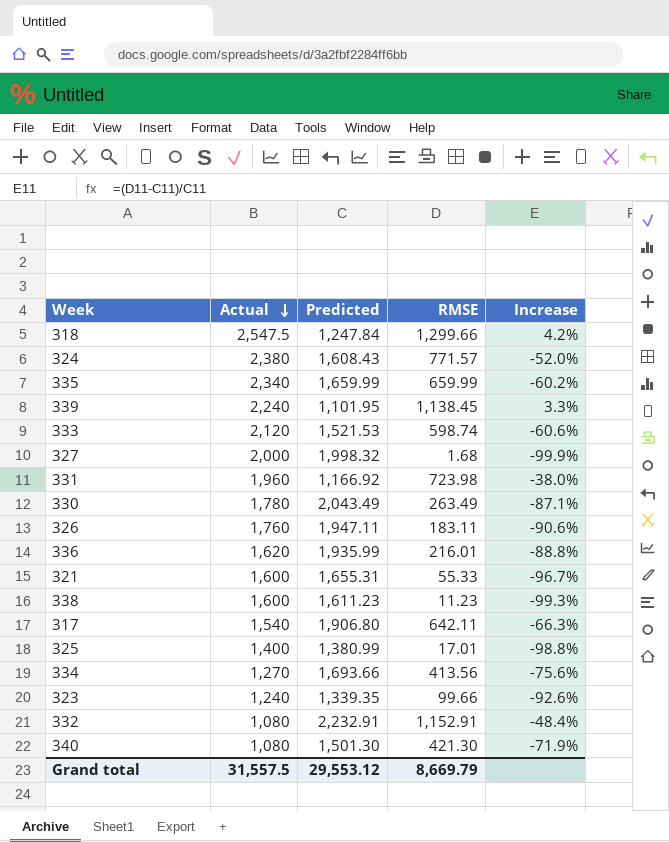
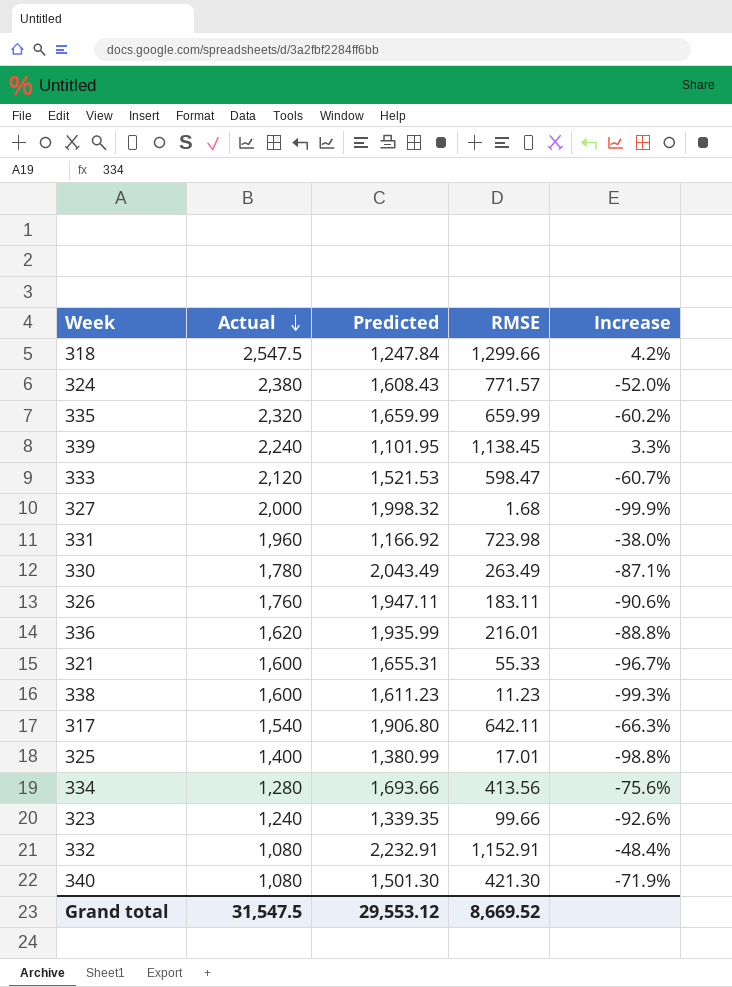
335 | Actual: 2,340 -> 2,320
333 | RMSE: 598.74 -> 598.47
333 | Increase: -60.6% -> -60.7%
334 | Actual: 1,270 -> 1,280
Grand total | Actual: 31,557.5 -> 31,547.5
Grand total | RMSE: 8,669.79 -> 8,669.52

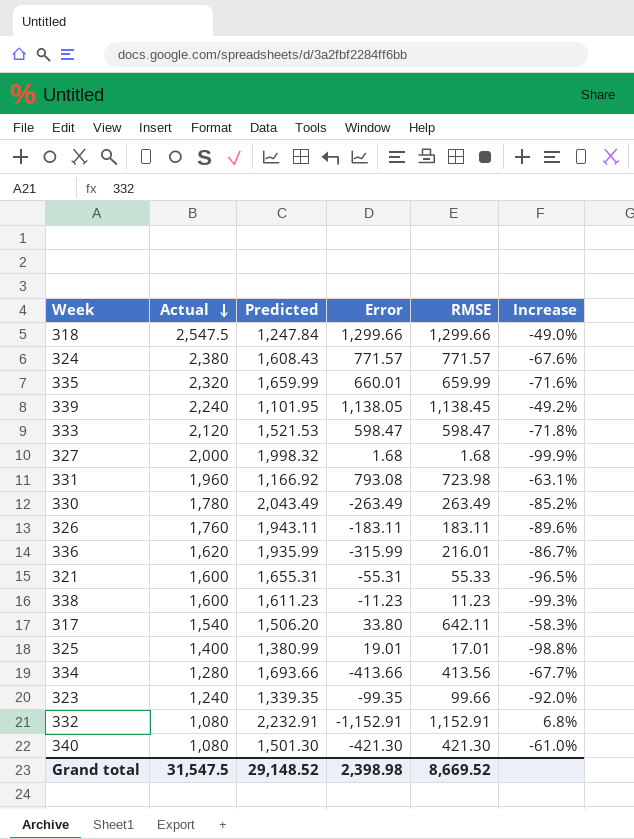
column Error | formula: none -> [Actual] - [Predicted]
column Increase | formula: ([RMSE] - [Predicted]) / [Predicted] -> ([RMSE] - [Actual]) / [Actual]
326 | Predicted: 1,947.11 -> 1,943.11
317 | Predicted: 1,906.80 -> 1,506.20
Grand total | Predicted: 29,553.12 -> 29,148.52

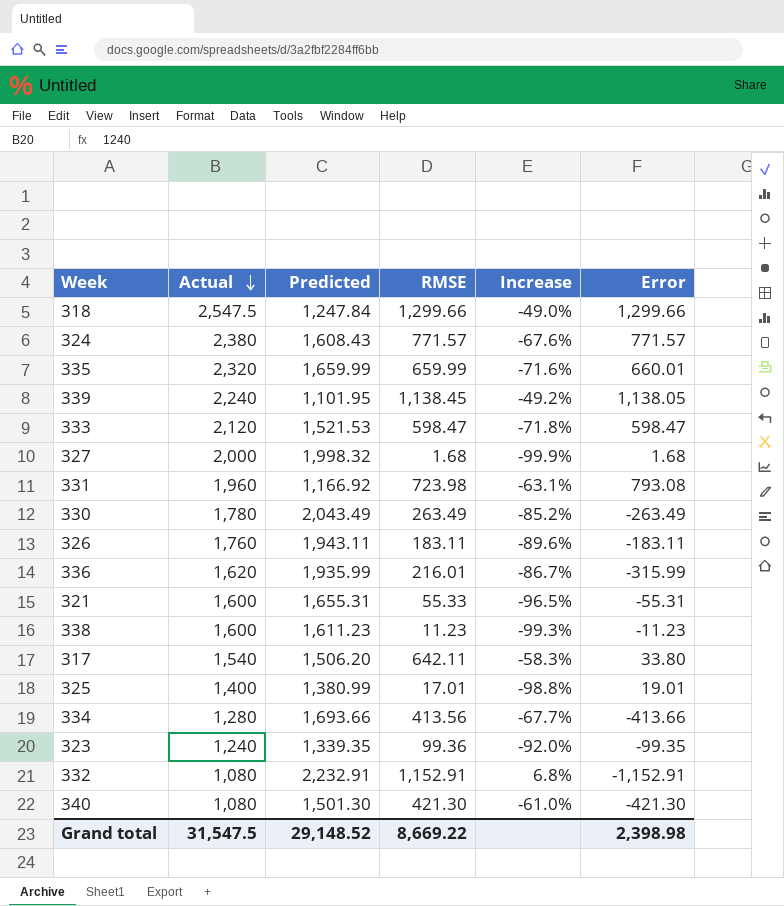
column Error | position: 4 -> 6
323 | RMSE: 99.66 -> 99.36
Grand total | RMSE: 8,669.52 -> 8,669.22

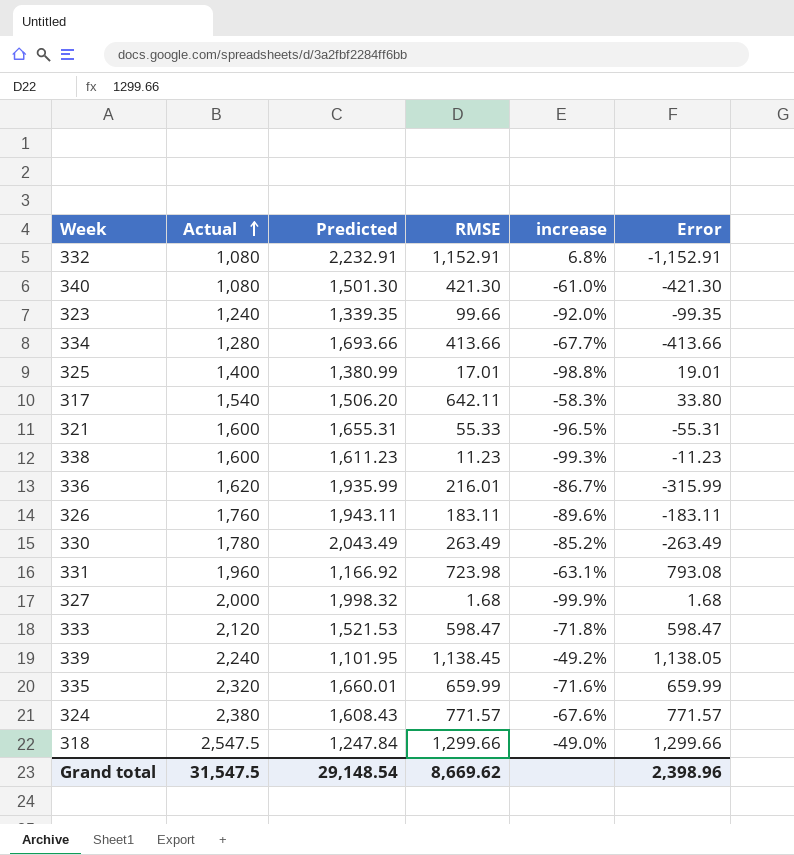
row order: Actual descending -> Actual ascending
column name: Increase -> increase
323 | RMSE: 99.36 -> 99.66
334 | RMSE: 413.56 -> 413.66
335 | Predicted: 1,659.99 -> 1,660.01
335 | Error: 660.01 -> 659.99
Grand total | Predicted: 29,148.52 -> 29,148.54
Grand total | RMSE: 8,669.22 -> 8,669.62
Grand total | Error: 2,398.98 -> 2,398.96

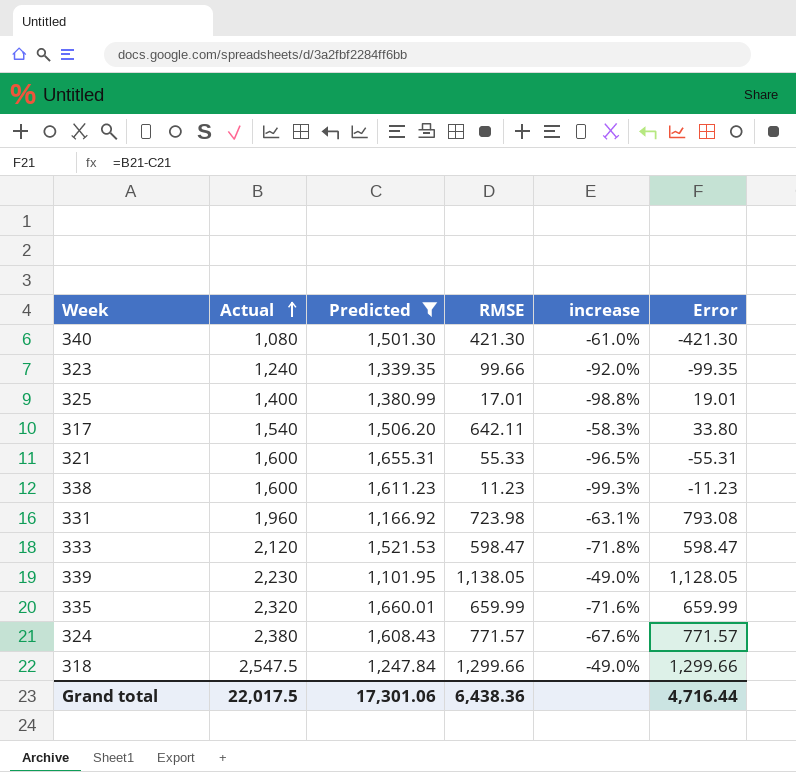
filter: none -> Predicted <= 1,660.01
339 | Actual: 2,240 -> 2,230
339 | RMSE: 1,138.45 -> 1,138.05
339 | increase: -49.2% -> -49.0%
339 | Error: 1,138.05 -> 1,128.05
Grand total | Actual: 31,547.5 -> 22,017.5
Grand total | Predicted: 29,148.54 -> 17,301.06
Grand total | RMSE: 8,669.62 -> 6,438.36
Grand total | Error: 2,398.96 -> 4,716.44

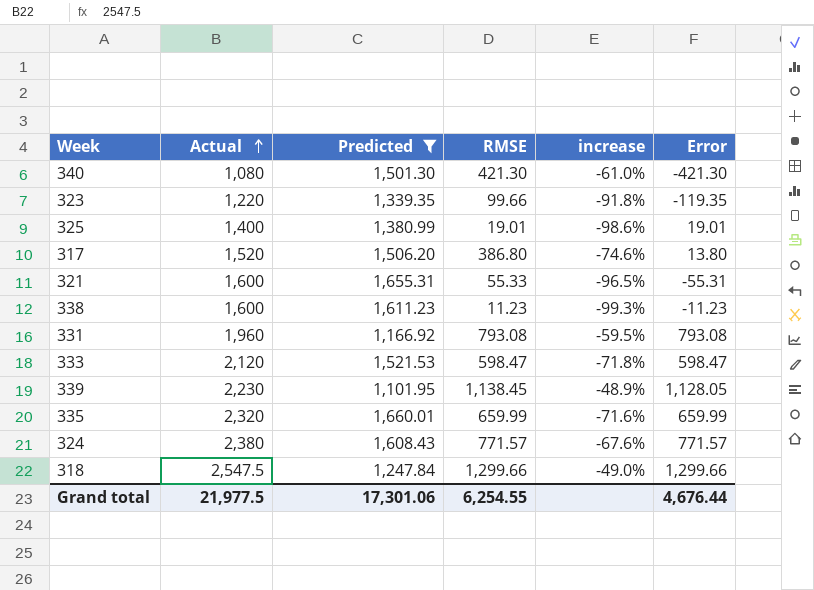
323 | Actual: 1,240 -> 1,220
323 | increase: -92.0% -> -91.8%
323 | Error: -99.35 -> -119.35
325 | RMSE: 17.01 -> 19.01
325 | increase: -98.8% -> -98.6%
317 | Actual: 1,540 -> 1,520
317 | RMSE: 642.11 -> 386.80
317 | increase: -58.3% -> -74.6%
317 | Error: 33.80 -> 13.80
331 | RMSE: 723.98 -> 793.08
331 | increase: -63.1% -> -59.5%
339 | RMSE: 1,138.05 -> 1,138.45
339 | increase: -49.0% -> -48.9%
Grand total | Actual: 22,017.5 -> 21,977.5
Grand total | RMSE: 6,438.36 -> 6,254.55
Grand total | Error: 4,716.44 -> 4,676.44

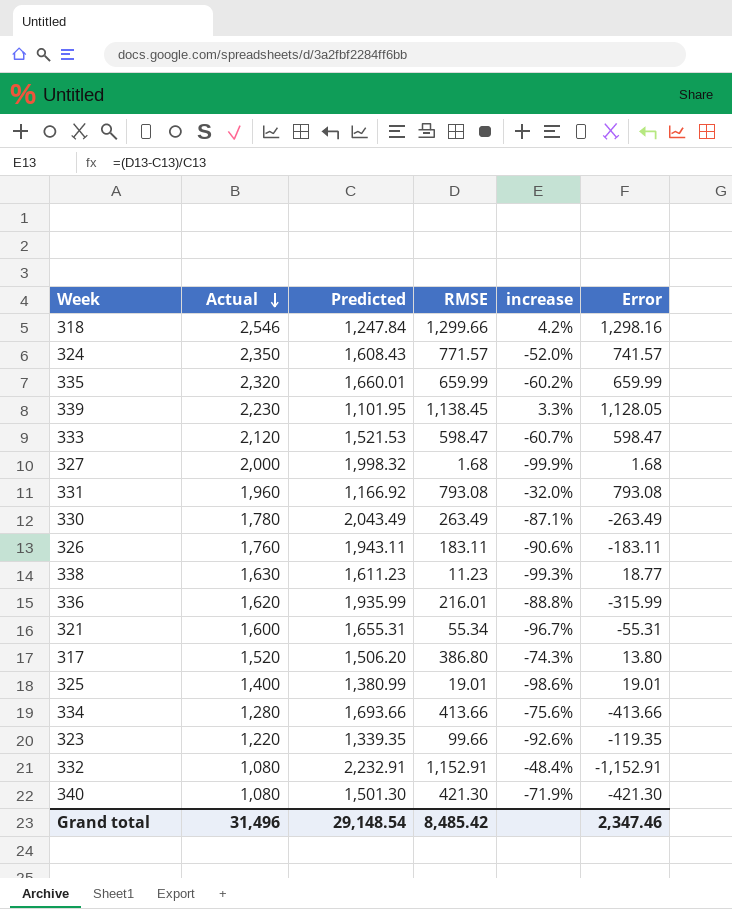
filter: Predicted <= 1,660.01 -> none
row order: Actual ascending -> Actual descending
column increase | formula: ([RMSE] - [Actual]) / [Actual] -> ([RMSE] - [Predicted]) / [Predicted]
318 | Actual: 2,547.5 -> 2,546
318 | Error: 1,299.66 -> 1,298.16
324 | Actual: 2,380 -> 2,350
324 | Error: 771.57 -> 741.57
338 | Actual: 1,600 -> 1,630
338 | Error: -11.23 -> 18.77
321 | RMSE: 55.33 -> 55.34
Grand total | Actual: 21,977.5 -> 31,496
Grand total | Predicted: 17,301.06 -> 29,148.54
Grand total | RMSE: 6,254.55 -> 8,485.42
Grand total | Error: 4,676.44 -> 2,347.46

